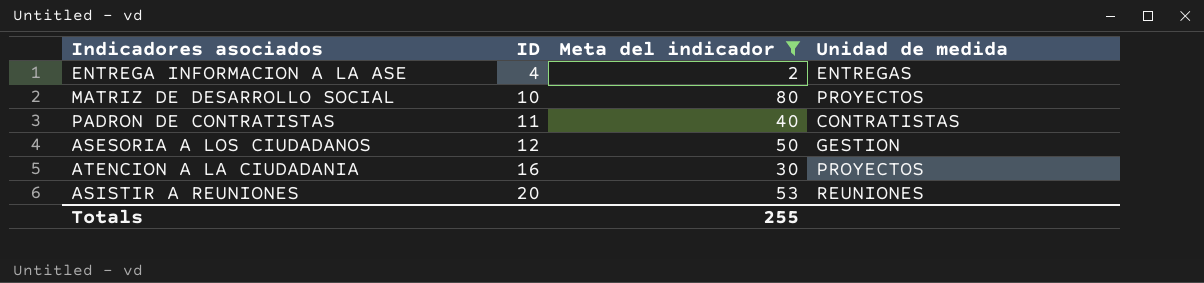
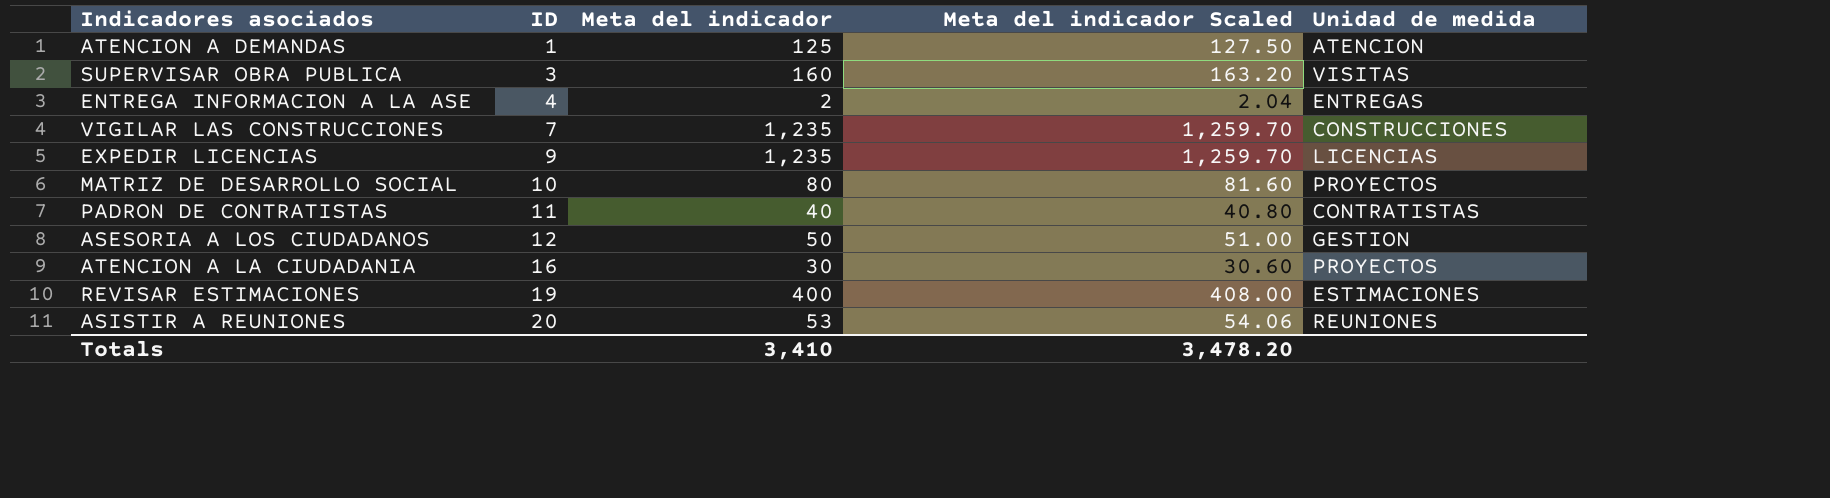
filter: Meta del indicador <= 80 -> none
column Meta del indicador Scaled | formula: none -> [Meta del indicador] * 1.02
Totals | Meta del indicador: 255 -> 3,410

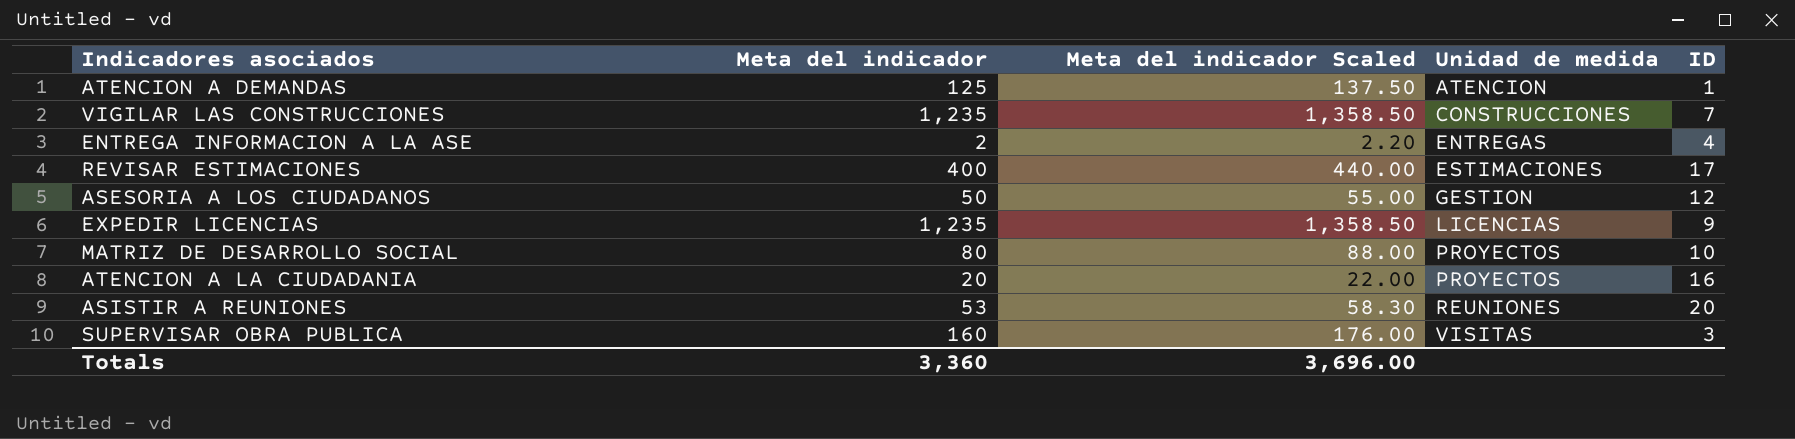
row order: ID ascending -> Unidad de medida ascending
column Meta del indicador Scaled | formula: [Meta del indicador] * 1.02 -> [Meta del indicador] * 1.1
column ID | position: 2 -> 5
row PADRON DE CONTRATISTAS: 11 | 40 | 40.80 | CONTRATISTAS -> none
REVISAR ESTIMACIONES | ID: 19 -> 17
ATENCION A LA CIUDADANIA | Meta del indicador: 30 -> 20
Totals | Meta del indicador: 3,410 -> 3,360
Totals | Meta del indicador Scaled: 3,478.20 -> 3,696.00

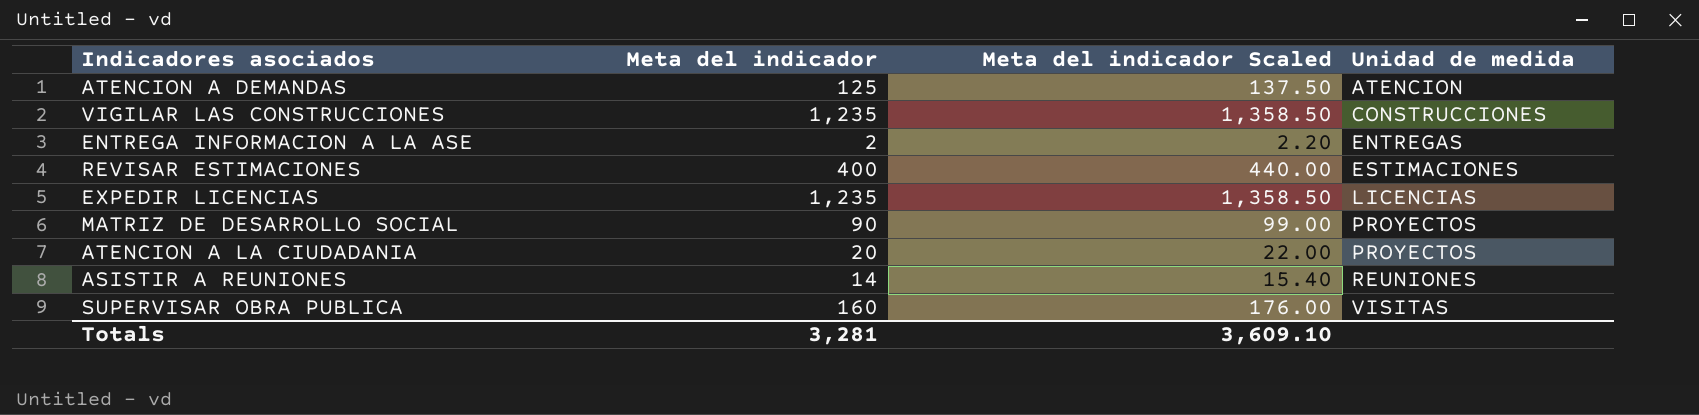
column ID | position: 5 -> none
row ASESORIA A LOS CIUDADANOS: 50 | 55.00 | GESTION | 12 -> none
MATRIZ DE DESARROLLO SOCIAL | Meta del indicador: 80 -> 90
MATRIZ DE DESARROLLO SOCIAL | Meta del indicador Scaled: 88.00 -> 99.00
ASISTIR A REUNIONES | Meta del indicador: 53 -> 14
ASISTIR A REUNIONES | Meta del indicador Scaled: 58.30 -> 15.40
Totals | Meta del indicador: 3,360 -> 3,281
Totals | Meta del indicador Scaled: 3,696.00 -> 3,609.10

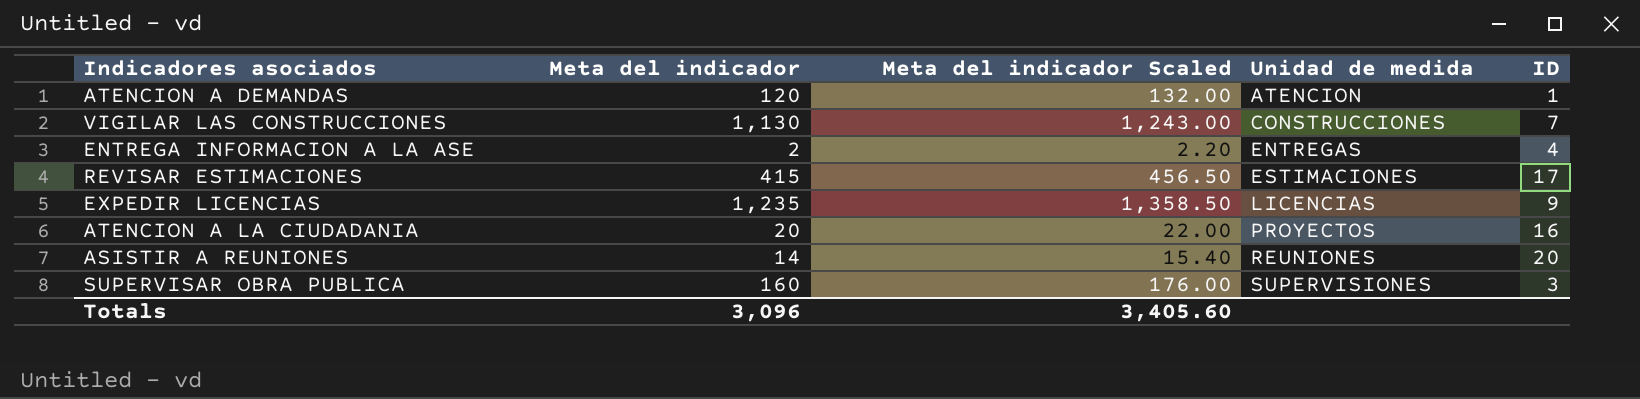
column ID | position: none -> 5
row MATRIZ DE DESARROLLO SOCIAL: 90 | 99.00 | PROYECTOS -> none
ATENCION A DEMANDAS | Meta del indicador: 125 -> 120
ATENCION A DEMANDAS | Meta del indicador Scaled: 137.50 -> 132.00
VIGILAR LAS CONSTRUCCIONES | Meta del indicador: 1,235 -> 1,130
VIGILAR LAS CONSTRUCCIONES | Meta del indicador Scaled: 1,358.50 -> 1,243.00
REVISAR ESTIMACIONES | Meta del indicador: 400 -> 415
REVISAR ESTIMACIONES | Meta del indicador Scaled: 440.00 -> 456.50
SUPERVISAR OBRA PUBLICA | Unidad de medida: VISITAS -> SUPERVISIONES
Totals | Meta del indicador: 3,281 -> 3,096
Totals | Meta del indicador Scaled: 3,609.10 -> 3,405.60

